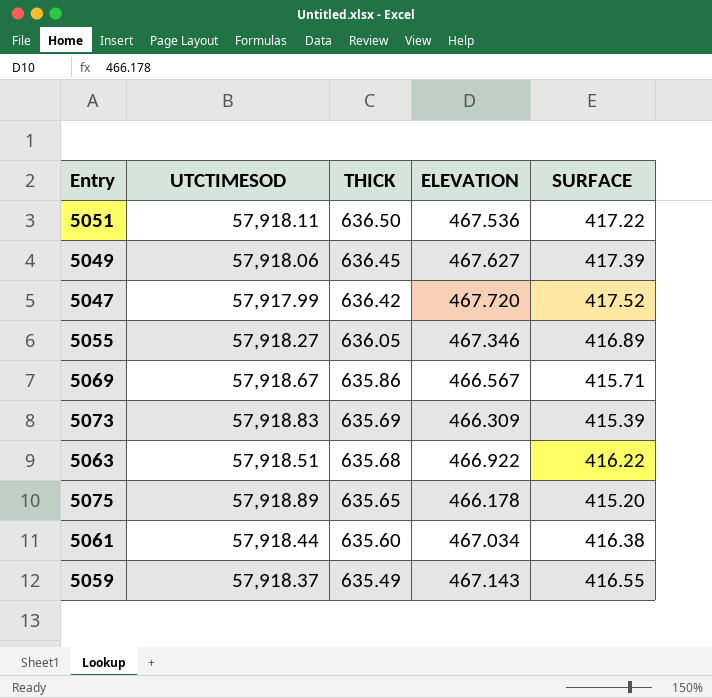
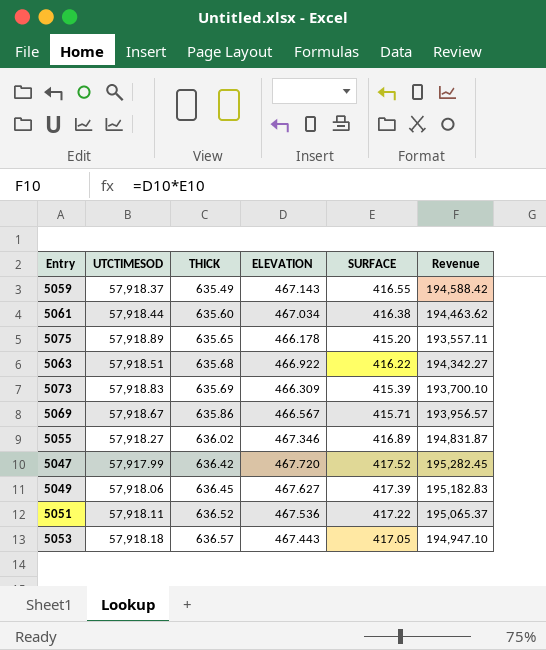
row order: THICK descending -> THICK ascending
column Revenue | formula: none -> [ELEVATION] * [SURFACE]
5055 | THICK: 636.05 -> 636.02
5051 | THICK: 636.50 -> 636.52
row 5053: none -> 57,918.18 | 636.57 | 467.443 | 417.05 | 194,947.10

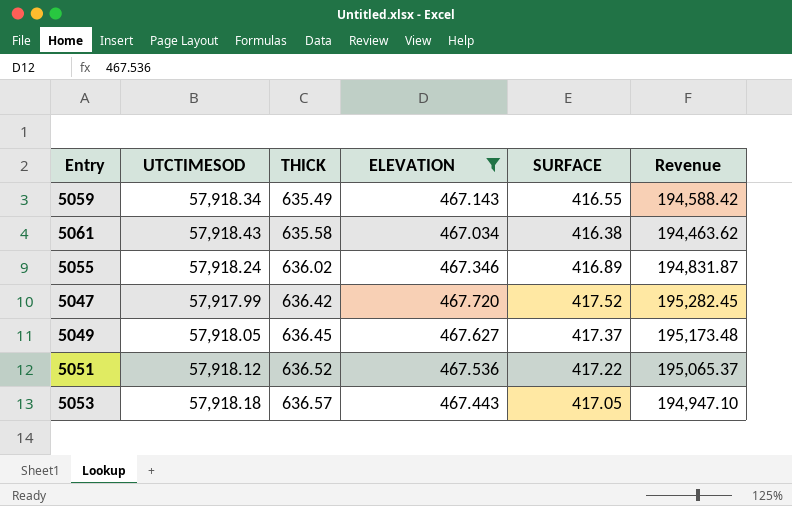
filter: none -> ELEVATION >= 467.034
5059 | UTCTIMESOD: 57,918.37 -> 57,918.34
5061 | UTCTIMESOD: 57,918.44 -> 57,918.43
5061 | THICK: 635.60 -> 635.58
5055 | UTCTIMESOD: 57,918.27 -> 57,918.24
5049 | UTCTIMESOD: 57,918.06 -> 57,918.05
5049 | SURFACE: 417.39 -> 417.37
5049 | Revenue: 195,182.83 -> 195,173.48
5051 | UTCTIMESOD: 57,918.11 -> 57,918.12

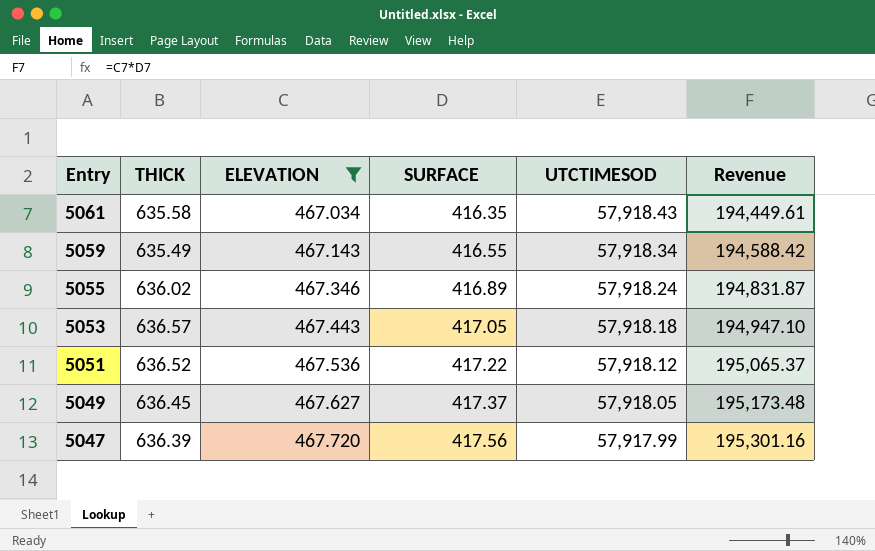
row order: THICK ascending -> Entry descending
column UTCTIMESOD | position: 2 -> 5
5061 | SURFACE: 416.38 -> 416.35
5061 | Revenue: 194,463.62 -> 194,449.61
5047 | THICK: 636.42 -> 636.39
5047 | SURFACE: 417.52 -> 417.56
5047 | Revenue: 195,282.45 -> 195,301.16

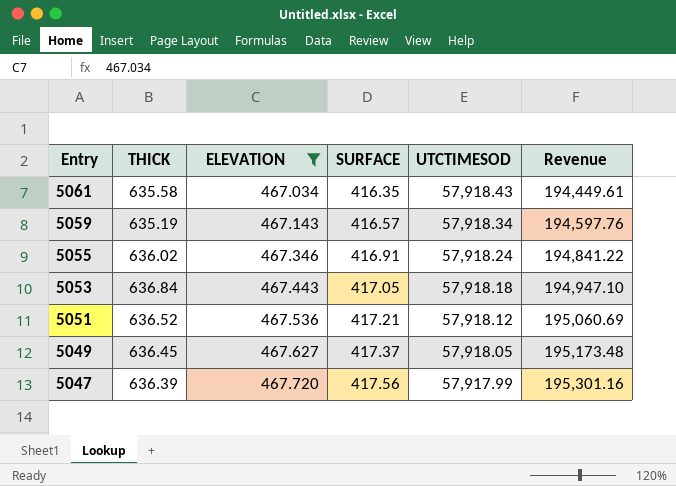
5059 | THICK: 635.49 -> 635.19
5059 | SURFACE: 416.55 -> 416.57
5059 | Revenue: 194,588.42 -> 194,597.76
5055 | SURFACE: 416.89 -> 416.91
5055 | Revenue: 194,831.87 -> 194,841.22
5053 | THICK: 636.57 -> 636.84
5051 | SURFACE: 417.22 -> 417.21
5051 | Revenue: 195,065.37 -> 195,060.69

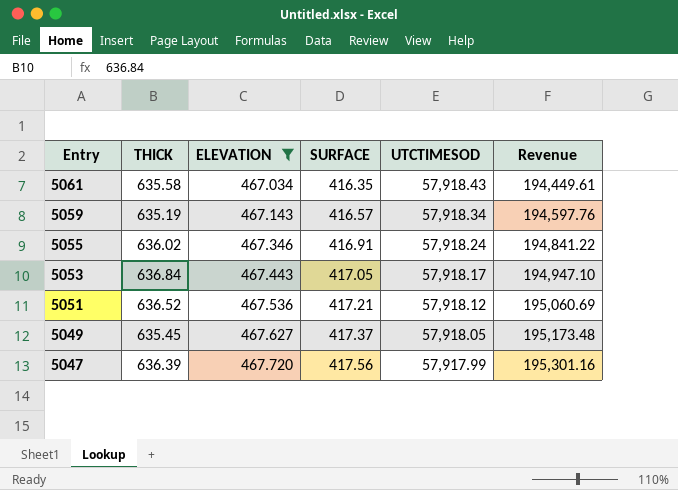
5053 | UTCTIMESOD: 57,918.18 -> 57,918.17
5049 | THICK: 636.45 -> 635.45

